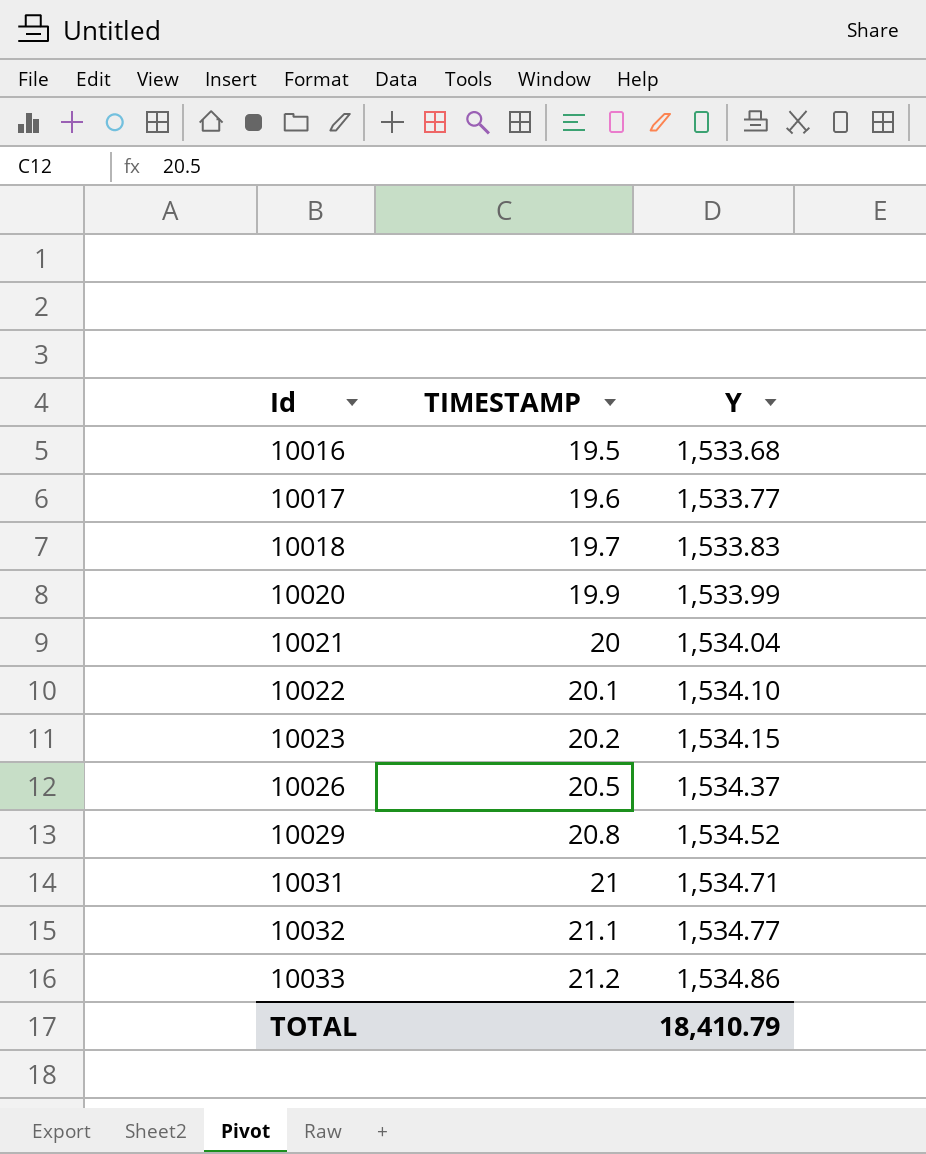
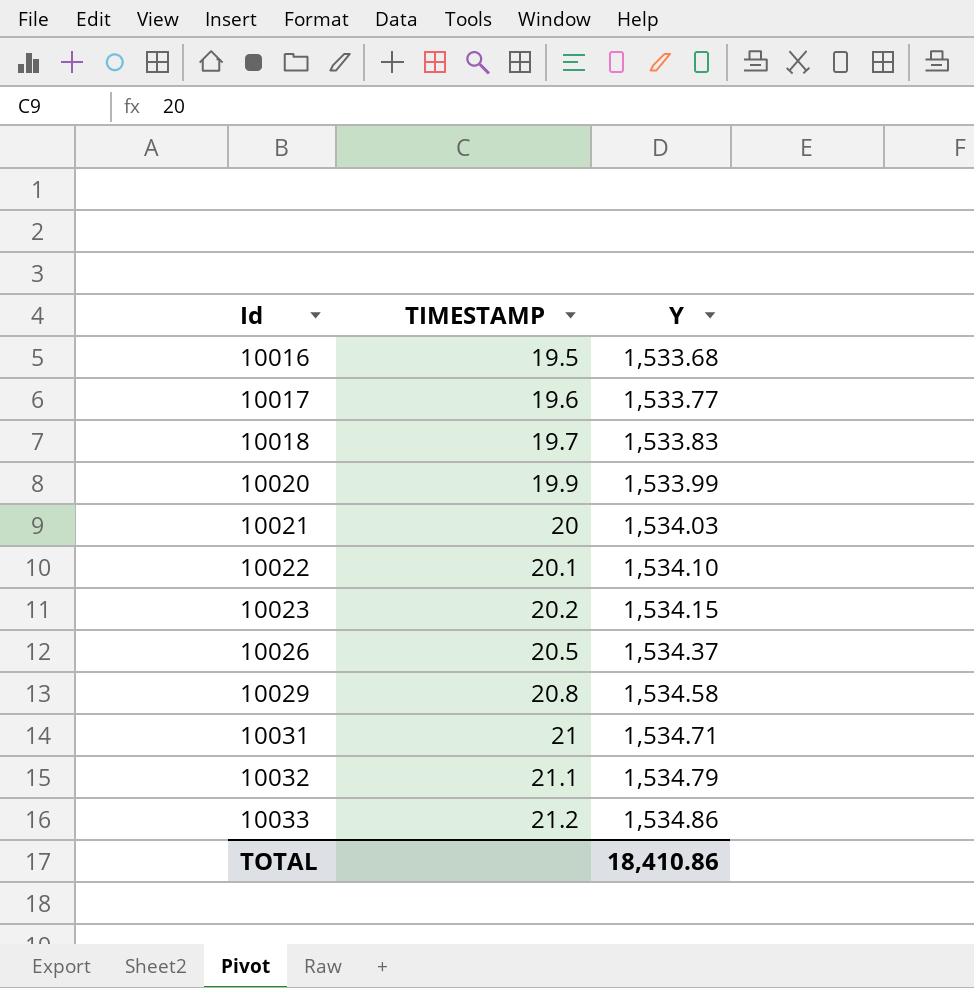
10021 | Y: 1,534.04 -> 1,534.03
10029 | Y: 1,534.52 -> 1,534.58
10032 | Y: 1,534.77 -> 1,534.79
TOTAL | Y: 18,410.79 -> 18,410.86

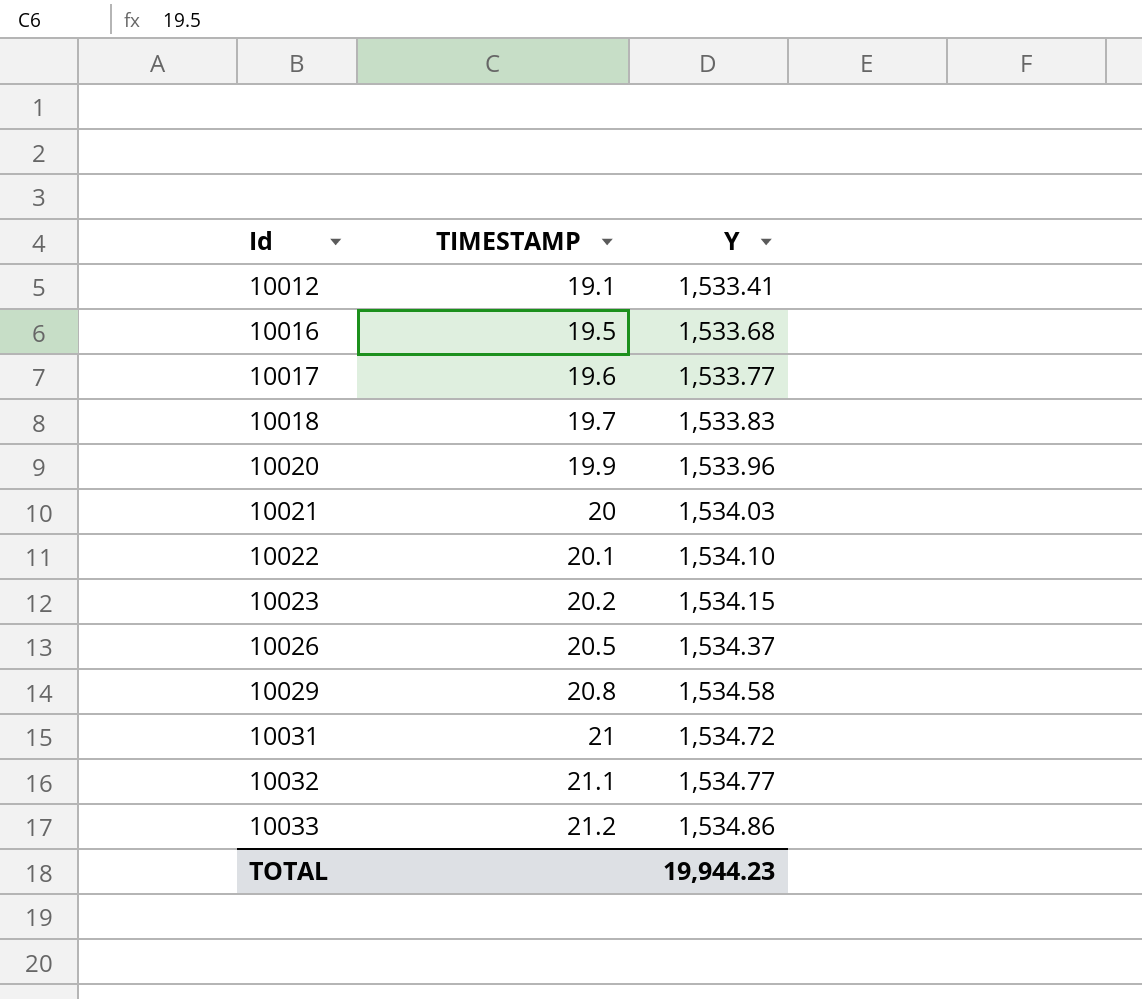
row 10012: none -> 19.1 | 1,533.41
10020 | Y: 1,533.99 -> 1,533.96
10031 | Y: 1,534.71 -> 1,534.72
10032 | Y: 1,534.79 -> 1,534.77
TOTAL | Y: 18,410.86 -> 19,944.23

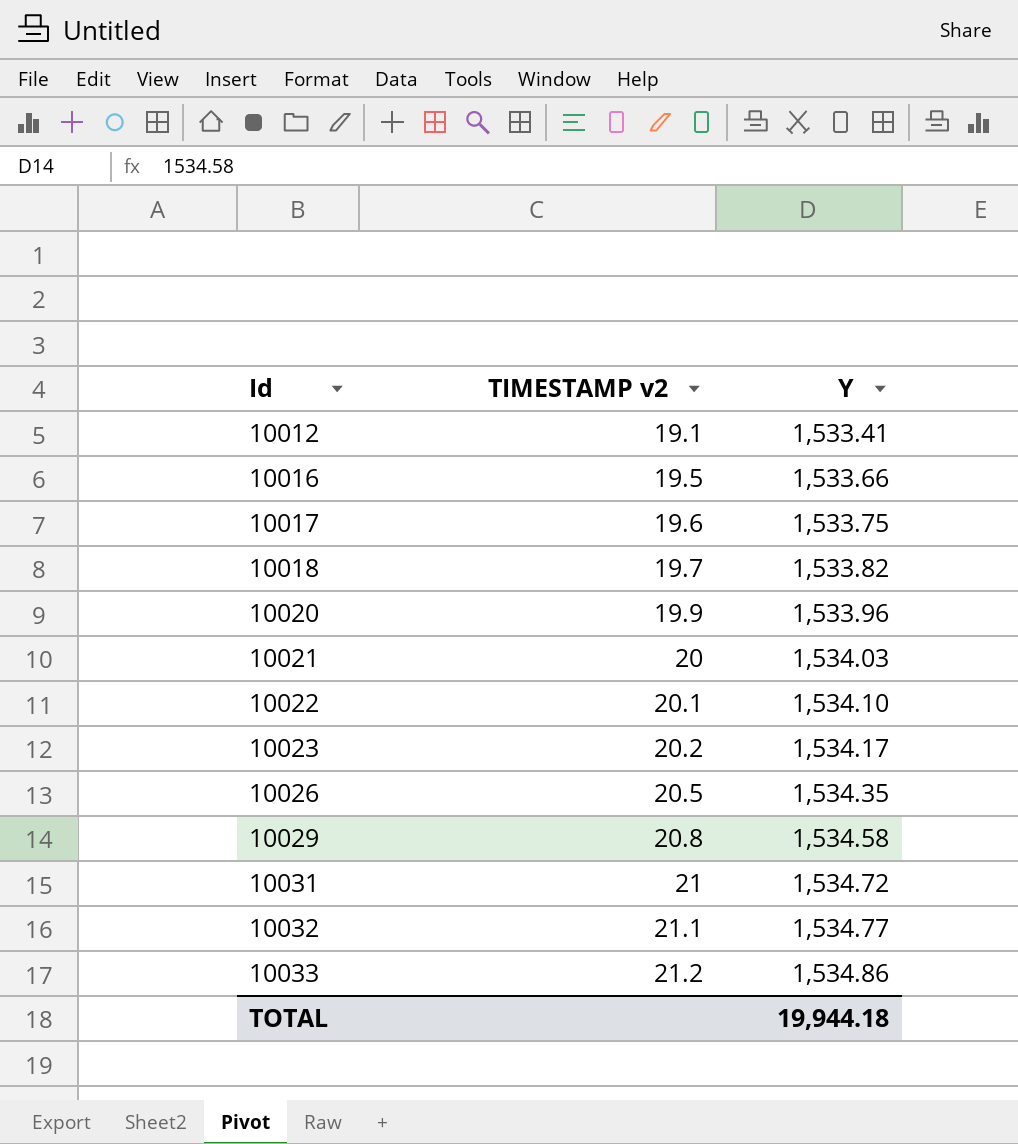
column name: TIMESTAMP -> TIMESTAMP v2
10016 | Y: 1,533.68 -> 1,533.66
10017 | Y: 1,533.77 -> 1,533.75
10018 | Y: 1,533.83 -> 1,533.82
10023 | Y: 1,534.15 -> 1,534.17
10026 | Y: 1,534.37 -> 1,534.35
TOTAL | Y: 19,944.23 -> 19,944.18

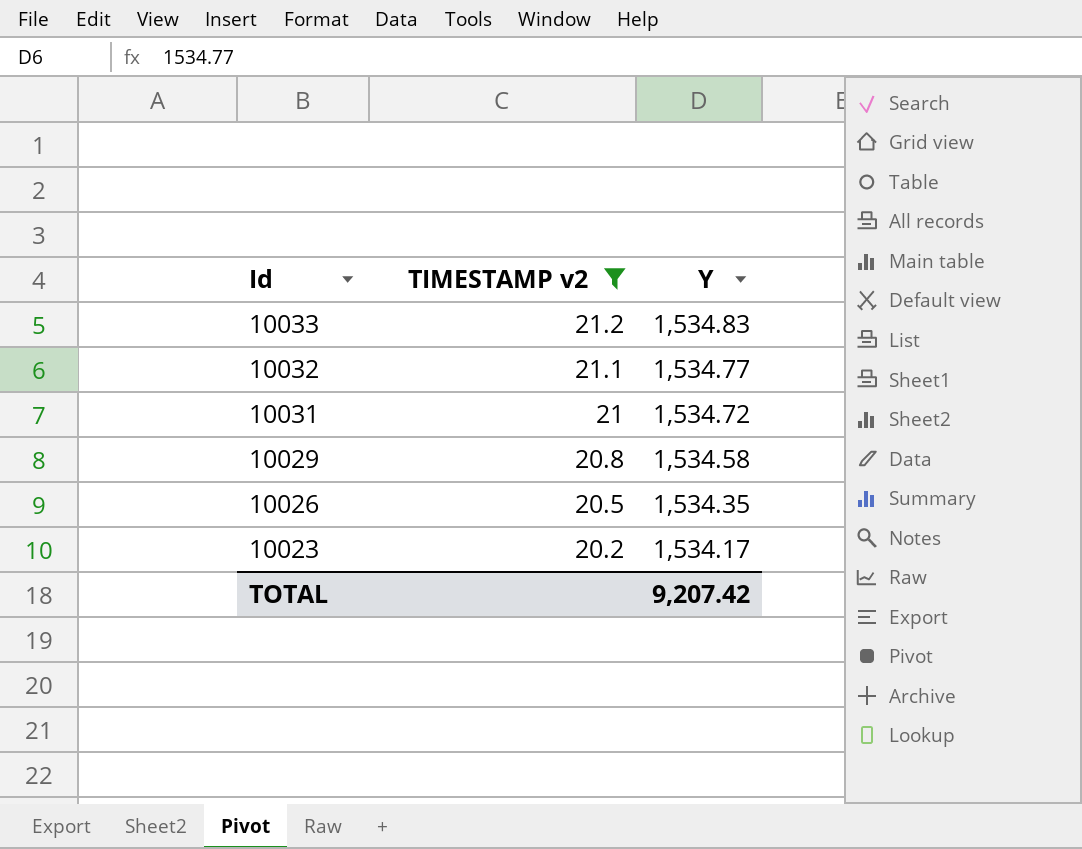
filter: none -> TIMESTAMP v2 >= 20.2
row order: Id ascending -> Id descending
10033 | Y: 1,534.86 -> 1,534.83
TOTAL | Y: 19,944.18 -> 9,207.42

